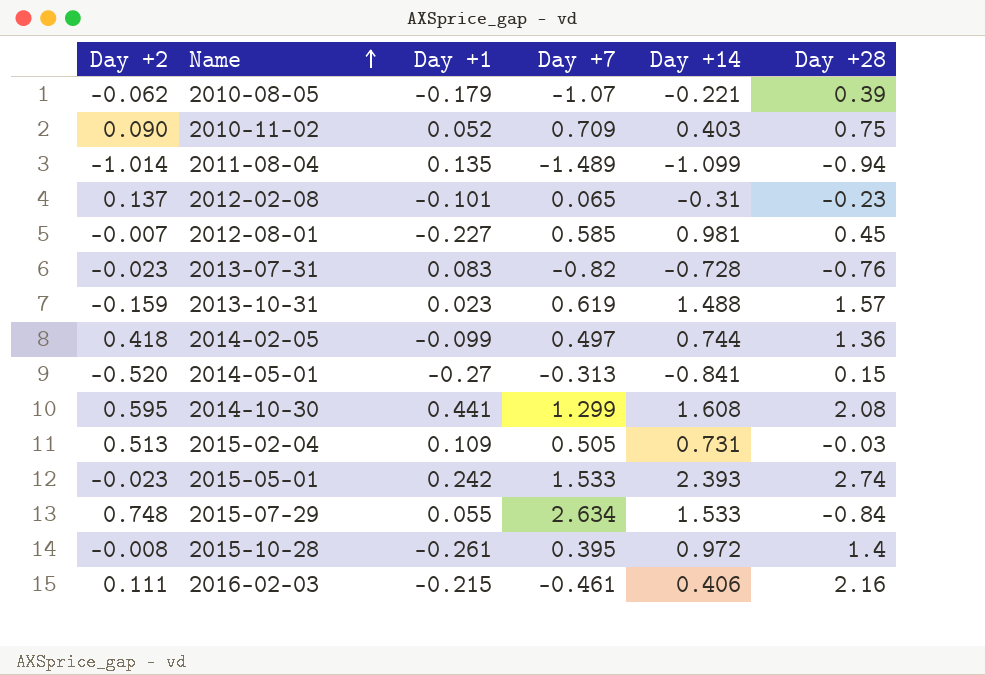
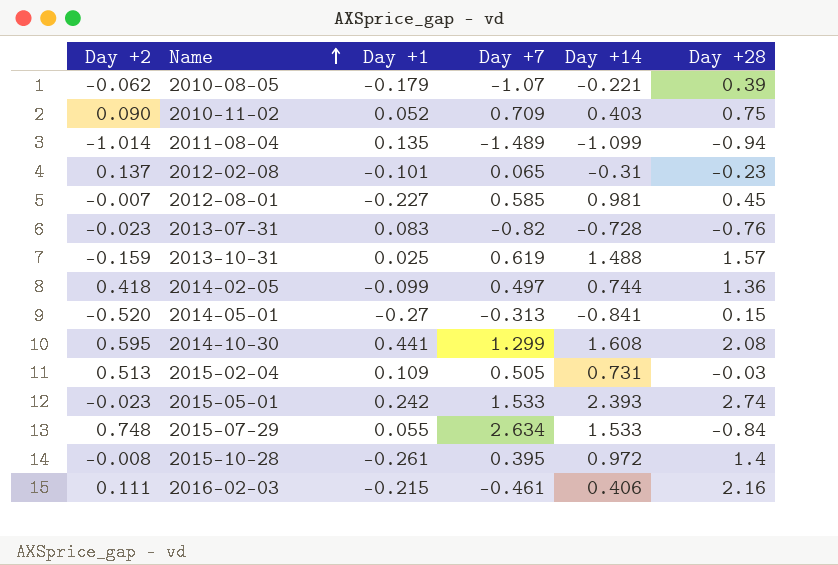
2013-10-31 | Day +1: 0.023 -> 0.025

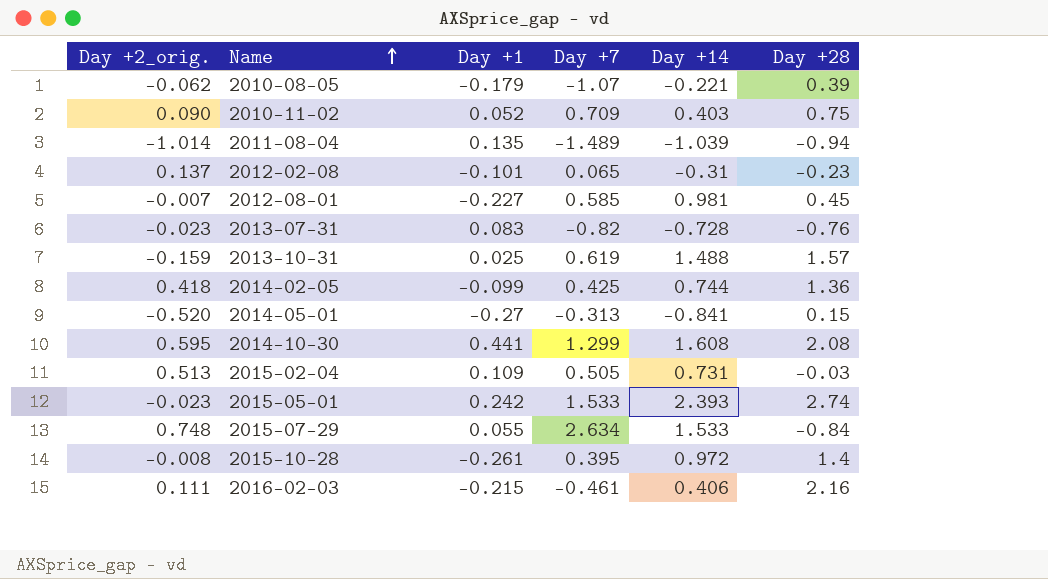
column name: Day +2 -> Day +2_orig.
2011-08-04 | Day +14: -1.099 -> -1.039
2014-02-05 | Day +7: 0.497 -> 0.425

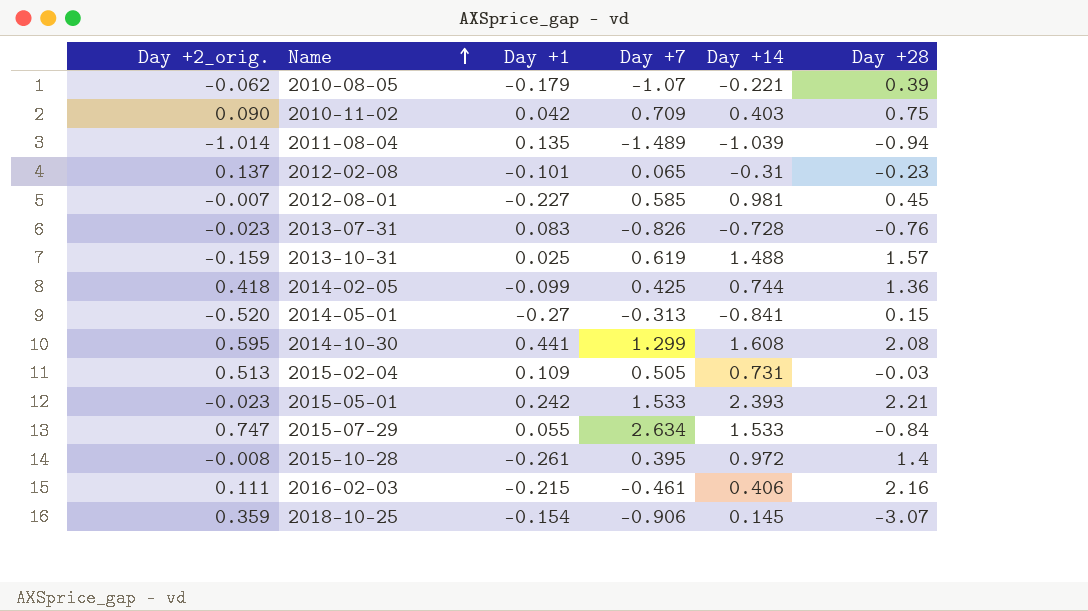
2010-11-02 | Day +1: 0.052 -> 0.042
2013-07-31 | Day +7: -0.82 -> -0.826
2015-05-01 | Day +28: 2.74 -> 2.21
2015-07-29 | Day +2_orig.: 0.748 -> 0.747
row 2018-10-25: none -> 0.359 | -0.154 | -0.906 | 0.145 | -3.07

